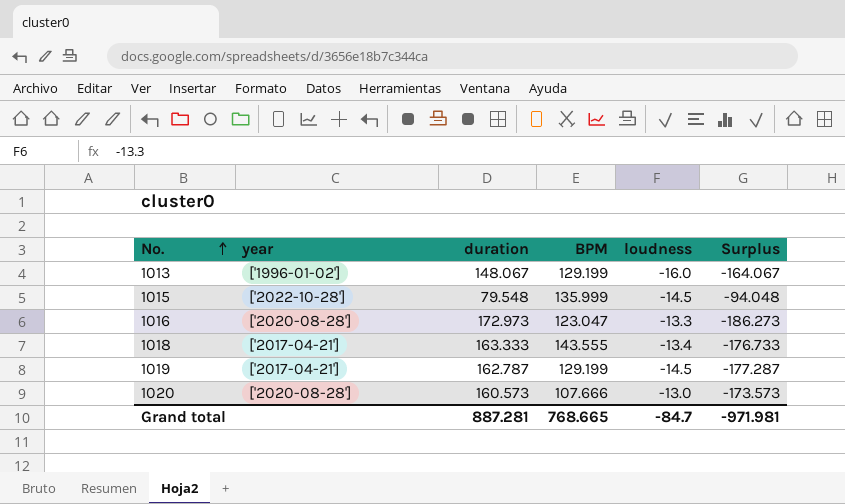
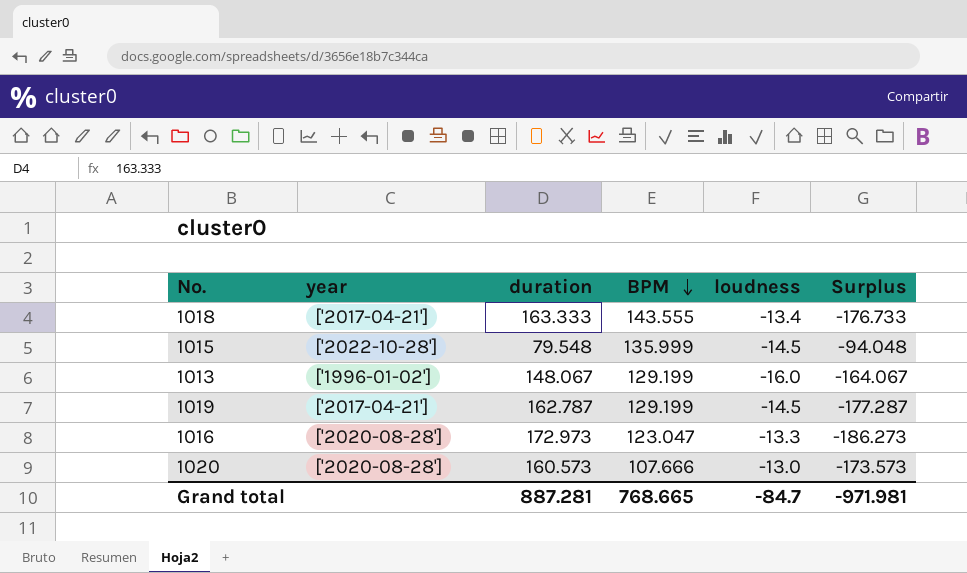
row order: No. ascending -> BPM descending

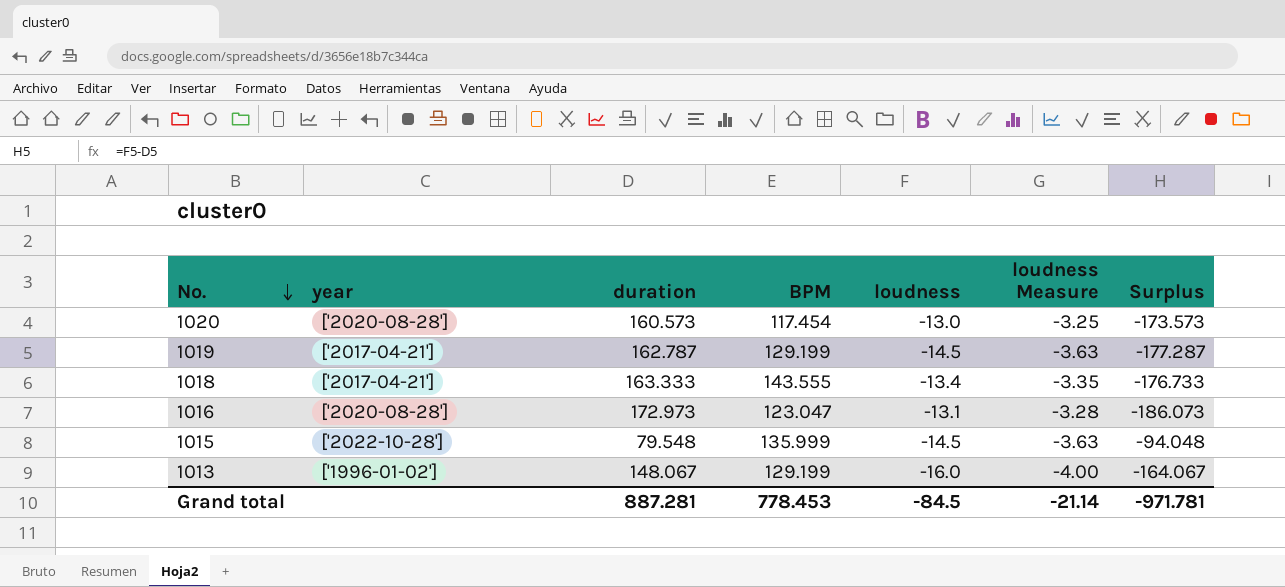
row order: BPM descending -> No. descending
column loudness Measure | formula: none -> [loudness] * 0.25
1020 | BPM: 107.666 -> 117.454
1016 | loudness: -13.3 -> -13.1
1016 | Surplus: -186.273 -> -186.073
Grand total | BPM: 768.665 -> 778.453
Grand total | loudness: -84.7 -> -84.5
Grand total | Surplus: -971.981 -> -971.781

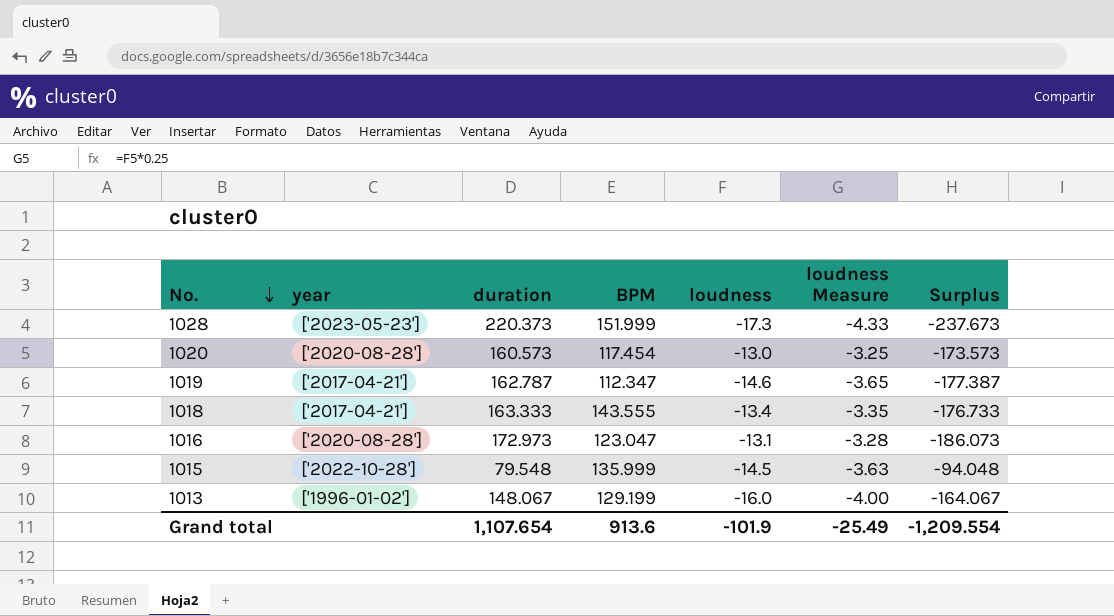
row 1028: none -> ['2023-05-23'] | 220.373 | 151.999 | -17.3 | -4.33 | -237.673
1019 | BPM: 129.199 -> 112.347
1019 | loudness: -14.5 -> -14.6
1019 | loudness Measure: -3.63 -> -3.65
1019 | Surplus: -177.287 -> -177.387
Grand total | duration: 887.281 -> 1,107.654
Grand total | BPM: 778.453 -> 913.6
Grand total | loudness: -84.5 -> -101.9
Grand total | loudness Measure: -21.14 -> -25.49
Grand total | Surplus: -971.781 -> -1,209.554

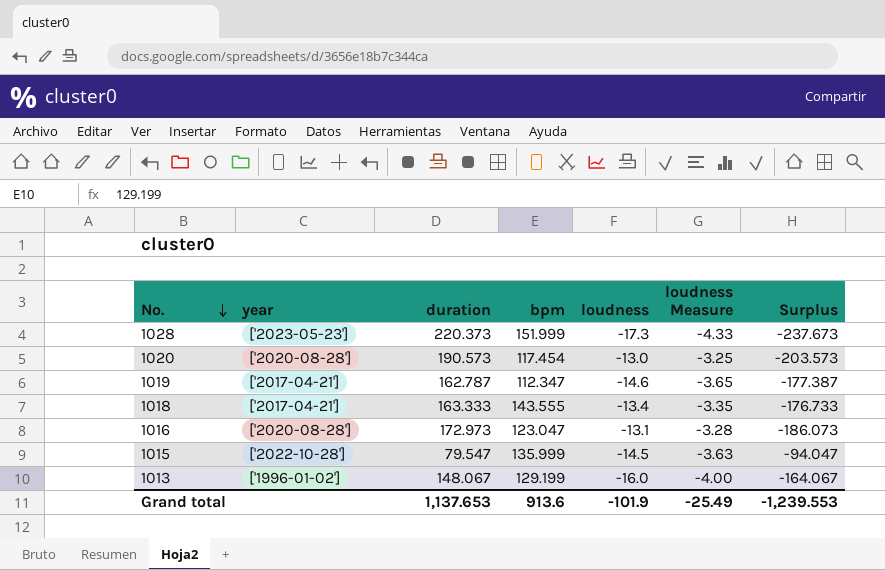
column name: BPM -> bpm
1020 | duration: 160.573 -> 190.573
1020 | Surplus: -173.573 -> -203.573
1015 | duration: 79.548 -> 79.547
1015 | Surplus: -94.048 -> -94.047
Grand total | duration: 1,107.654 -> 1,137.653
Grand total | Surplus: -1,209.554 -> -1,239.553

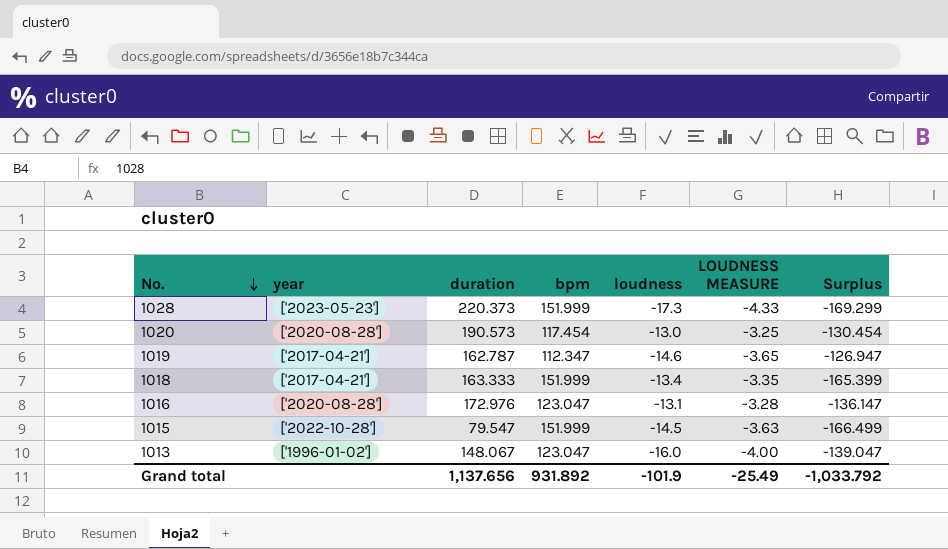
column name: loudness Measure -> LOUDNESS MEASURE
column Surplus | formula: [loudness] - [duration] -> [loudness] - [bpm]
1018 | bpm: 143.555 -> 151.999
1016 | duration: 172.973 -> 172.976
1015 | bpm: 135.999 -> 151.999
1013 | bpm: 129.199 -> 123.047
Grand total | duration: 1,137.653 -> 1,137.656
Grand total | bpm: 913.6 -> 931.892
Grand total | Surplus: -1,239.553 -> -1,033.792

